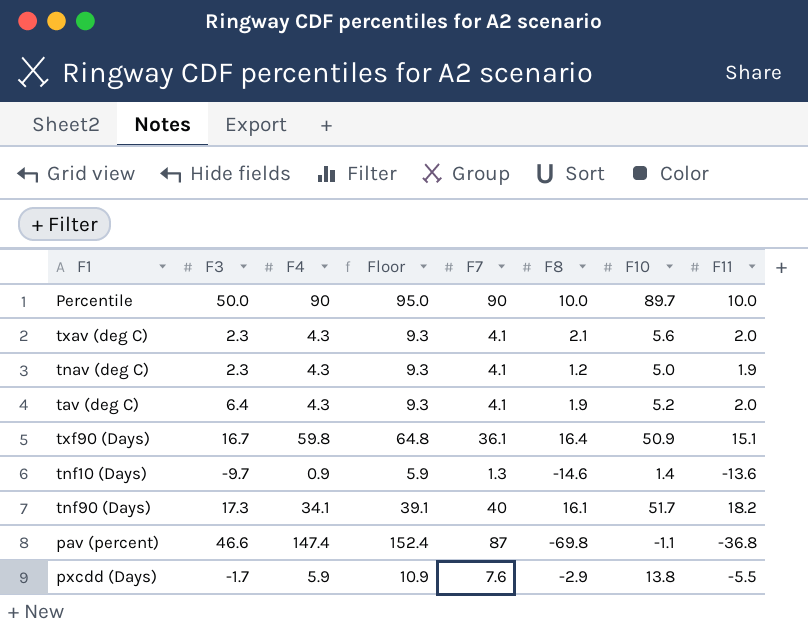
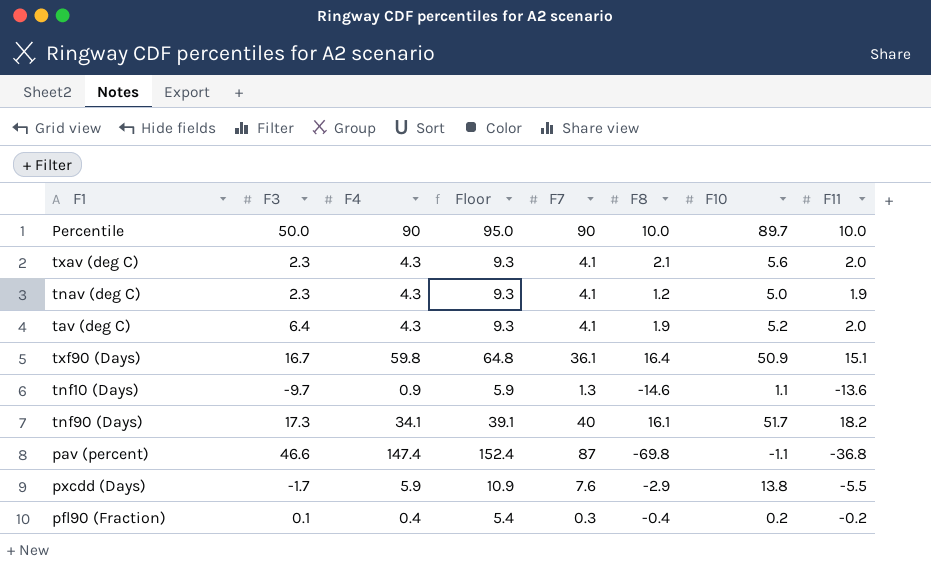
tnf10 (Days) | F10: 1.4 -> 1.1
row pfl90 (Fraction): none -> 0.1 | 0.4 | 5.4 | 0.3 | -0.4 | 0.2 | -0.2

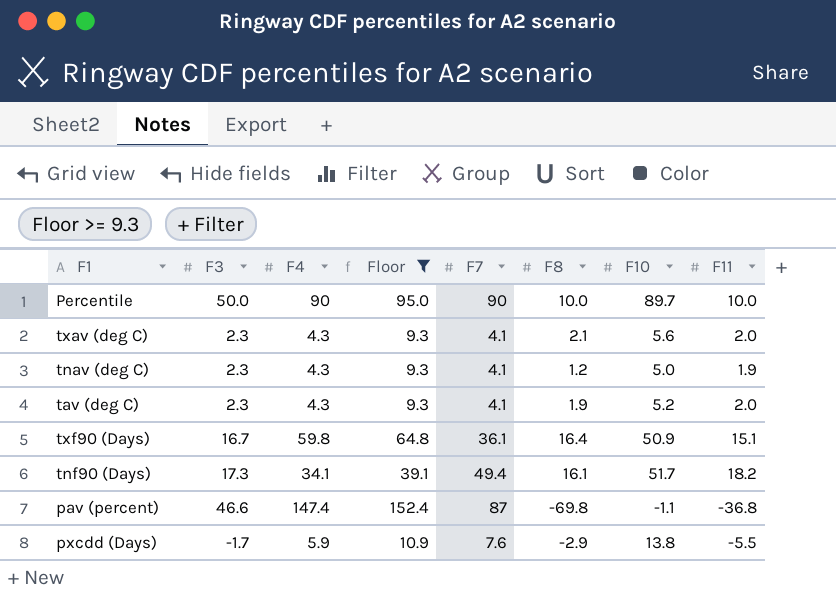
filter: none -> Floor >= 9.3
tav (deg C) | F3: 6.4 -> 2.3
tnf90 (Days) | F7: 40 -> 49.4

